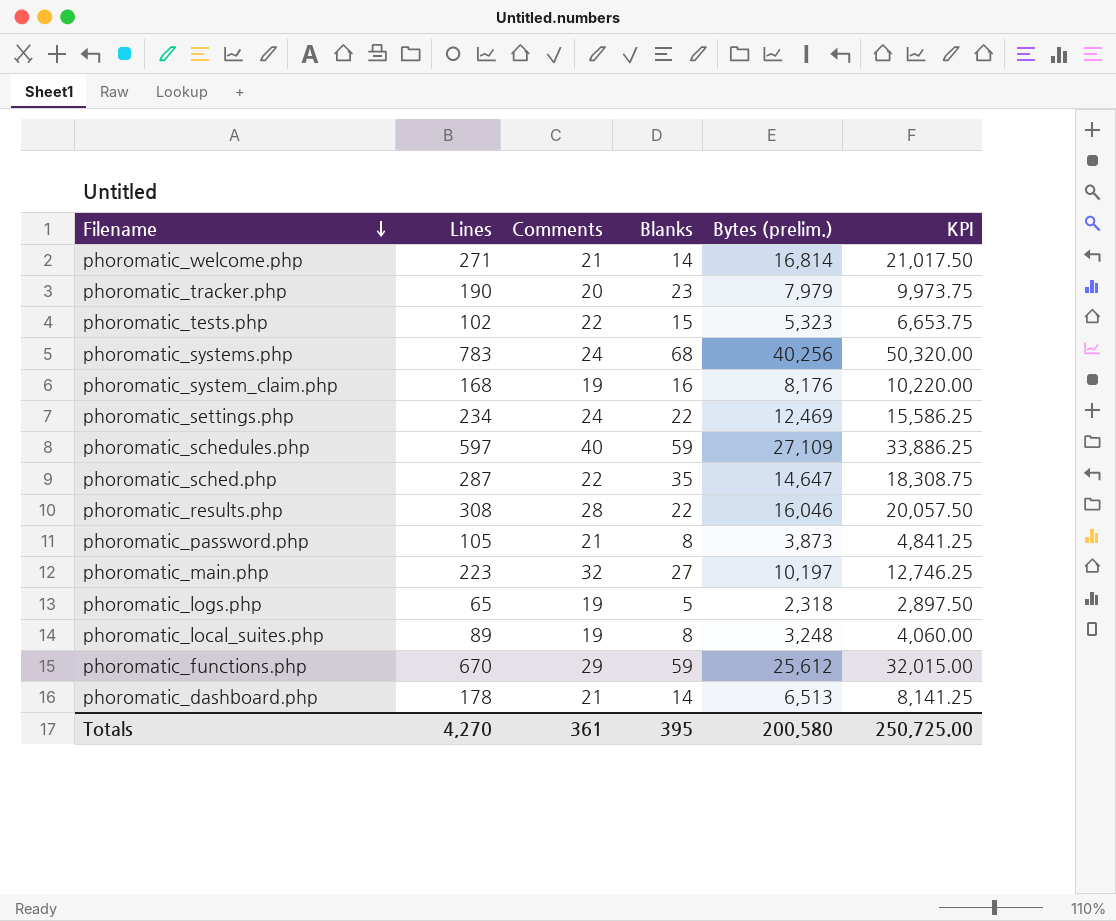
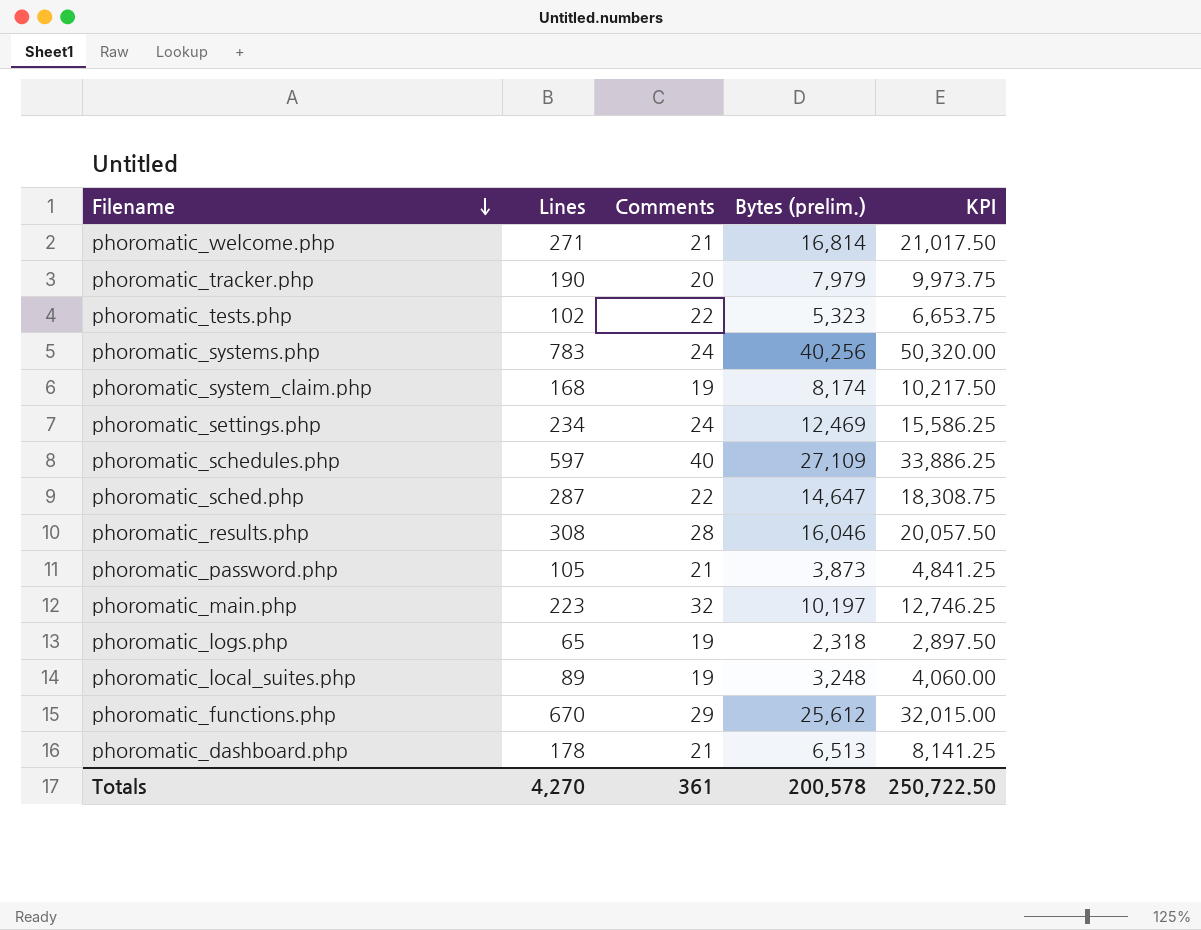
column Blanks | position: 4 -> none
phoromatic_system_claim.php | Bytes (prelim.): 8,176 -> 8,174
phoromatic_system_claim.php | KPI: 10,220.00 -> 10,217.50
Totals | Bytes (prelim.): 200,580 -> 200,578
Totals | KPI: 250,725.00 -> 250,722.50

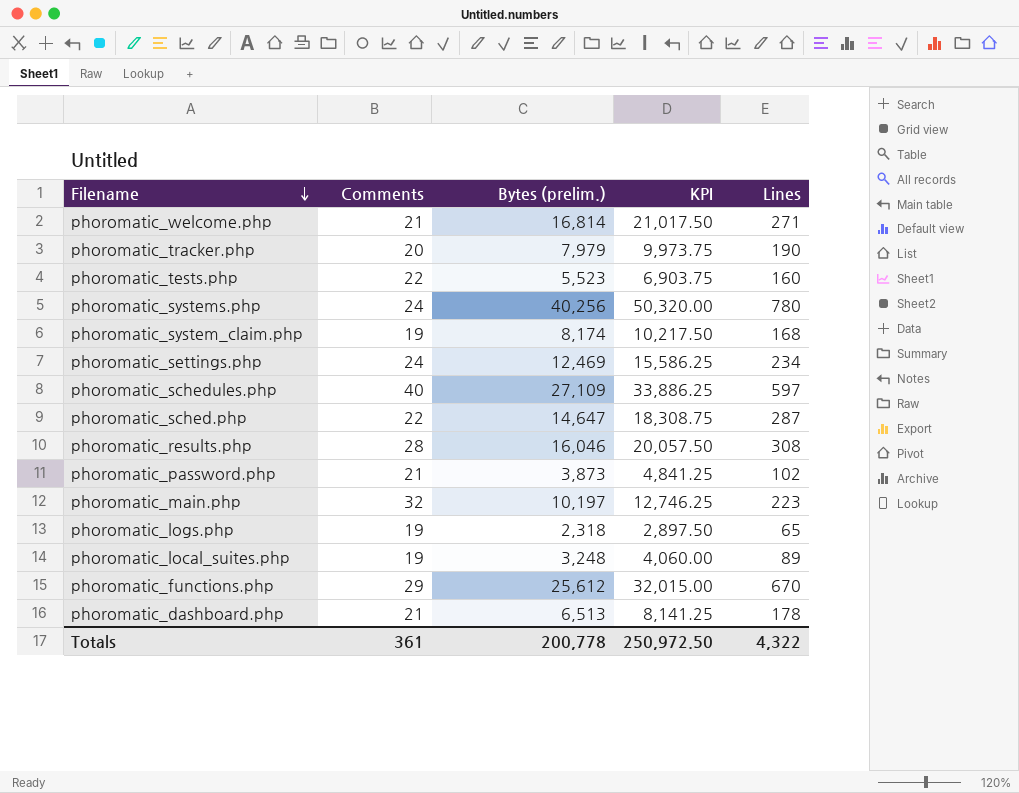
column Lines | position: 2 -> 5
phoromatic_tests.php | Bytes (prelim.): 5,323 -> 5,523
phoromatic_tests.php | KPI: 6,653.75 -> 6,903.75
phoromatic_tests.php | Lines: 102 -> 160
phoromatic_systems.php | Lines: 783 -> 780
phoromatic_password.php | Lines: 105 -> 102
Totals | Bytes (prelim.): 200,578 -> 200,778
Totals | KPI: 250,722.50 -> 250,972.50
Totals | Lines: 4,270 -> 4,322

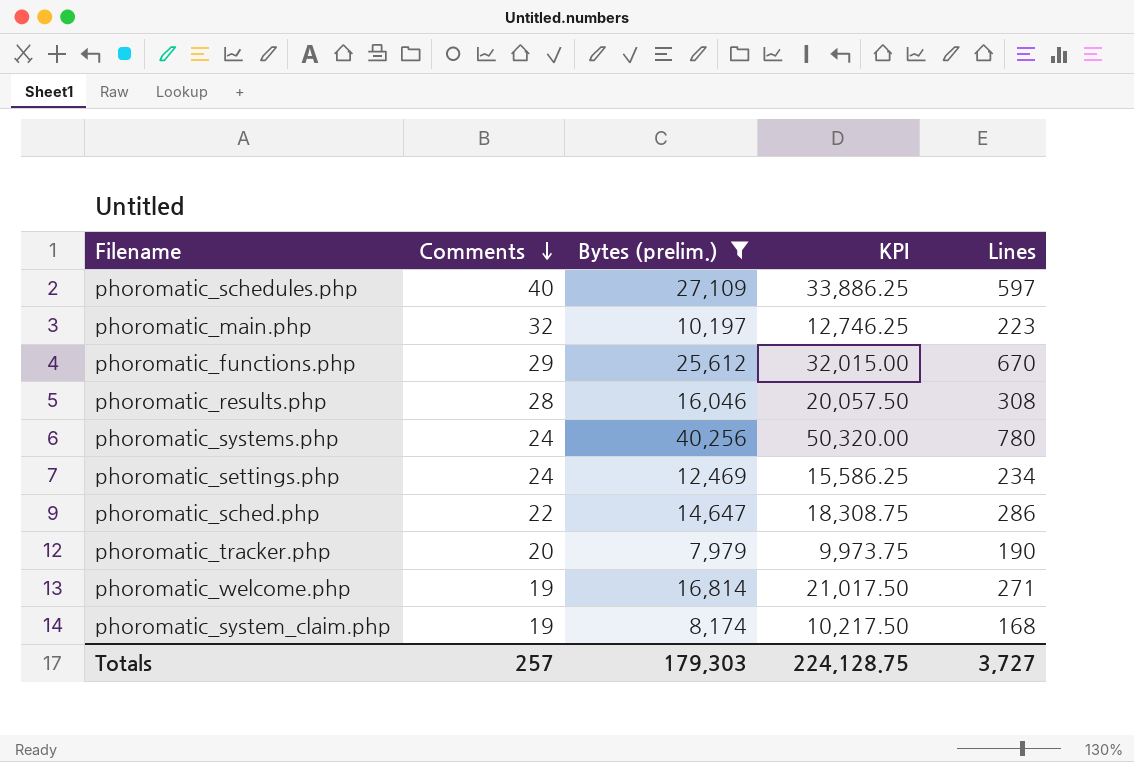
filter: none -> Bytes (prelim.) >= 7,979
row order: Filename descending -> Comments descending
phoromatic_sched.php | Lines: 287 -> 286
phoromatic_welcome.php | Comments: 21 -> 19
Totals | Comments: 361 -> 257
Totals | Bytes (prelim.): 200,778 -> 179,303
Totals | KPI: 250,972.50 -> 224,128.75
Totals | Lines: 4,322 -> 3,727

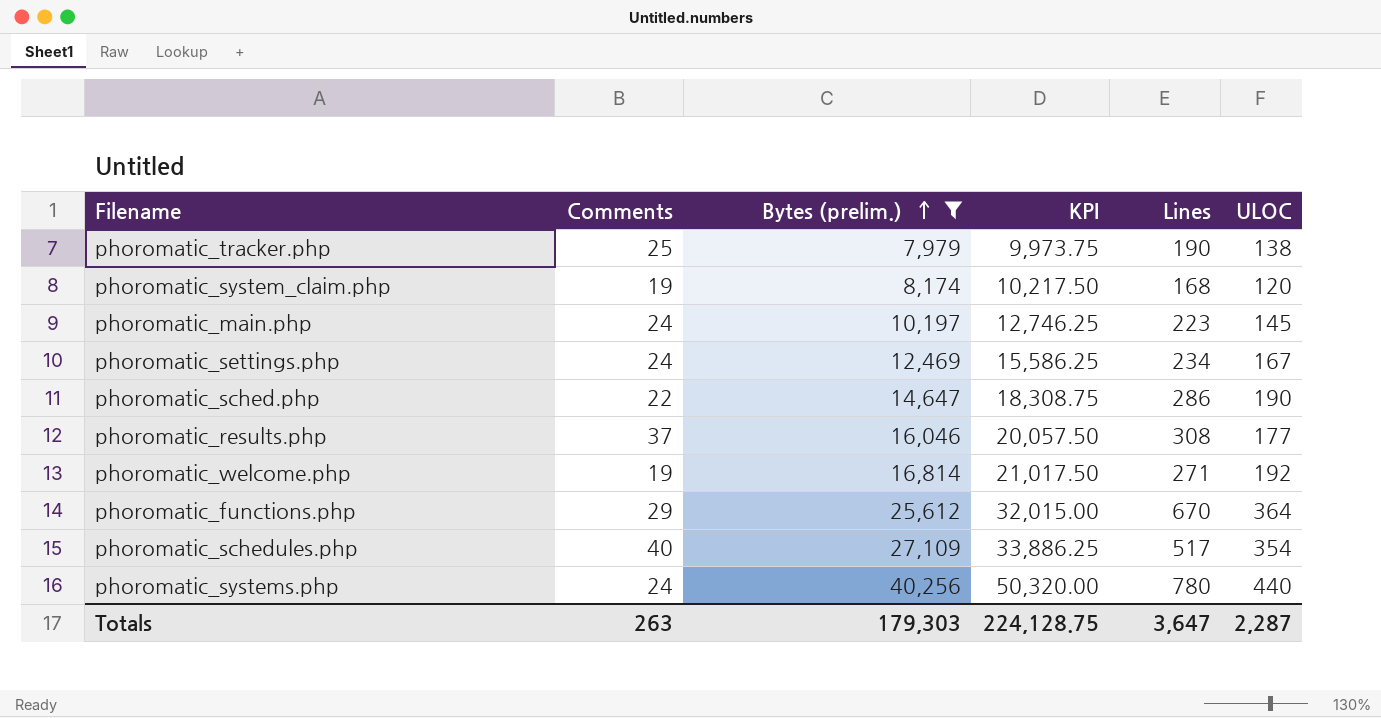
row order: Comments descending -> Bytes (prelim.) ascending
column ULOC | position: none -> 6
phoromatic_tracker.php | Comments: 20 -> 25
phoromatic_main.php | Comments: 32 -> 24
phoromatic_results.php | Comments: 28 -> 37
phoromatic_schedules.php | Lines: 597 -> 517
Totals | Comments: 257 -> 263
Totals | Lines: 3,727 -> 3,647

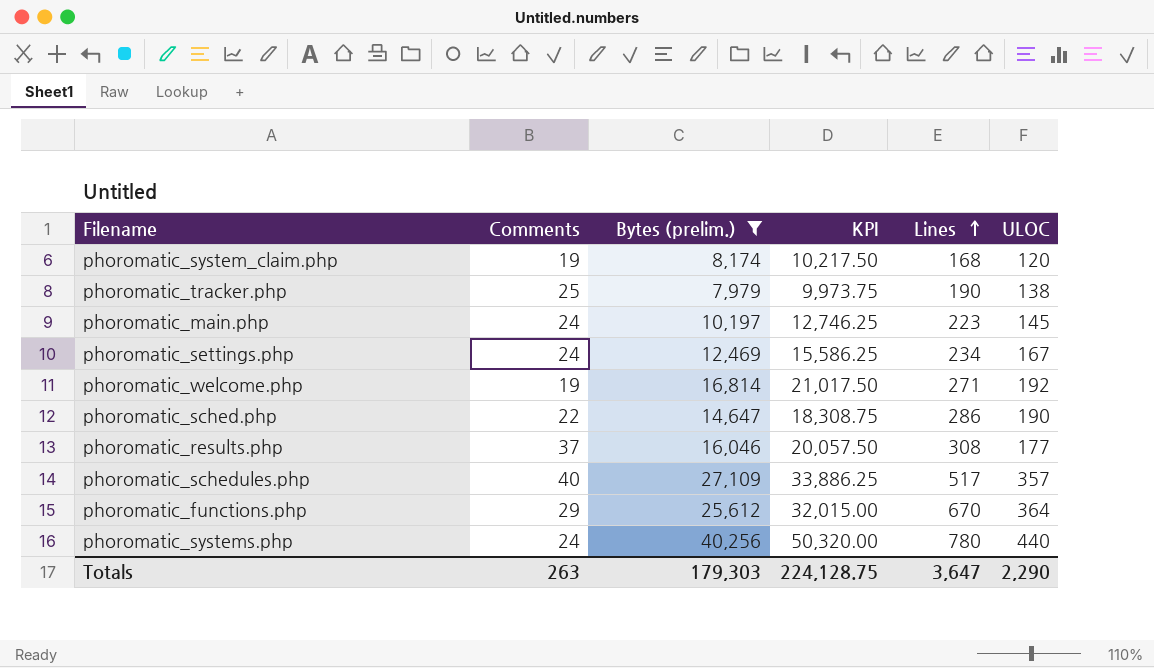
row order: Bytes (prelim.) ascending -> Lines ascending
phoromatic_schedules.php | ULOC: 354 -> 357
Totals | ULOC: 2,287 -> 2,290

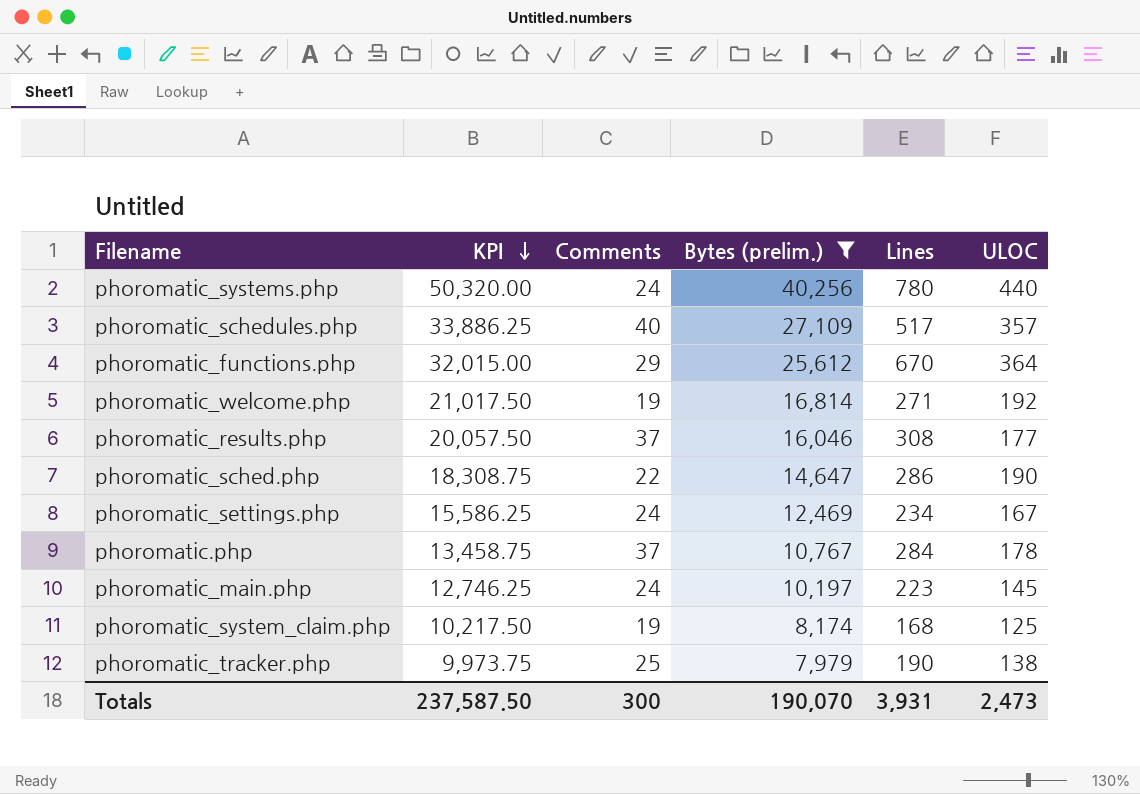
row order: Lines ascending -> KPI descending
column KPI | position: 4 -> 2
row phoromatic.php: none -> 13,458.75 | 37 | 10,767 | 284 | 178
phoromatic_system_claim.php | ULOC: 120 -> 125
Totals | KPI: 224,128.75 -> 237,587.50
Totals | Comments: 263 -> 300
Totals | Bytes (prelim.): 179,303 -> 190,070
Totals | Lines: 3,647 -> 3,931
Totals | ULOC: 2,290 -> 2,473

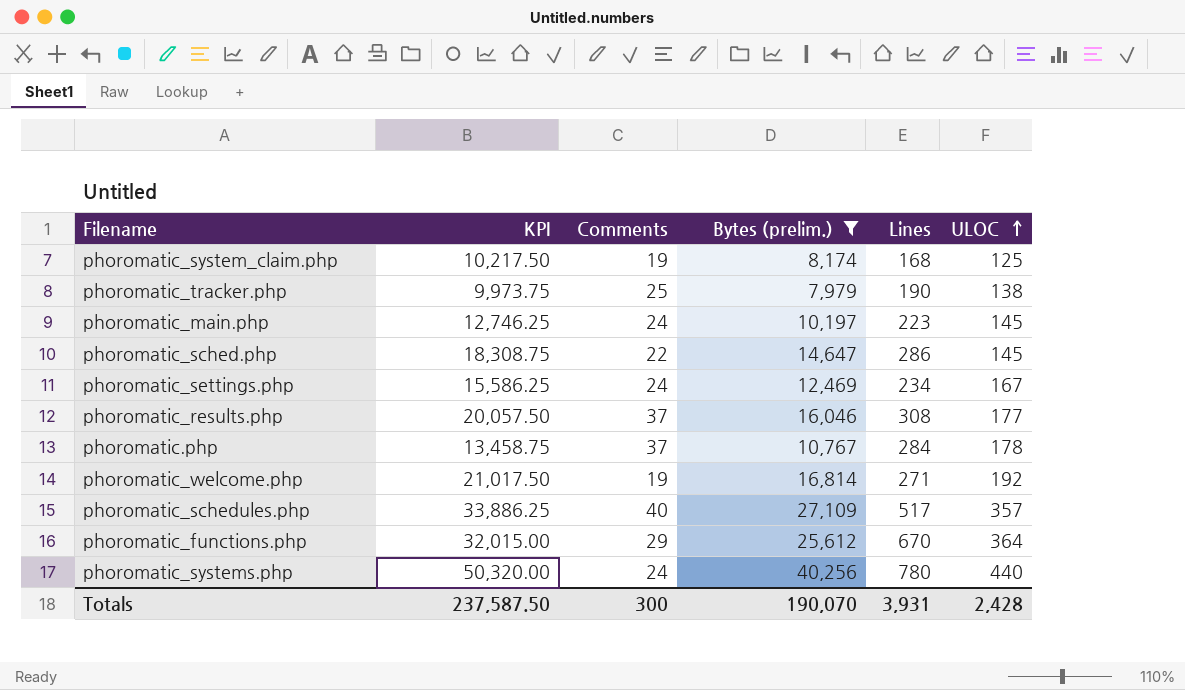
row order: KPI descending -> ULOC ascending
phoromatic_sched.php | ULOC: 190 -> 145
Totals | ULOC: 2,473 -> 2,428

